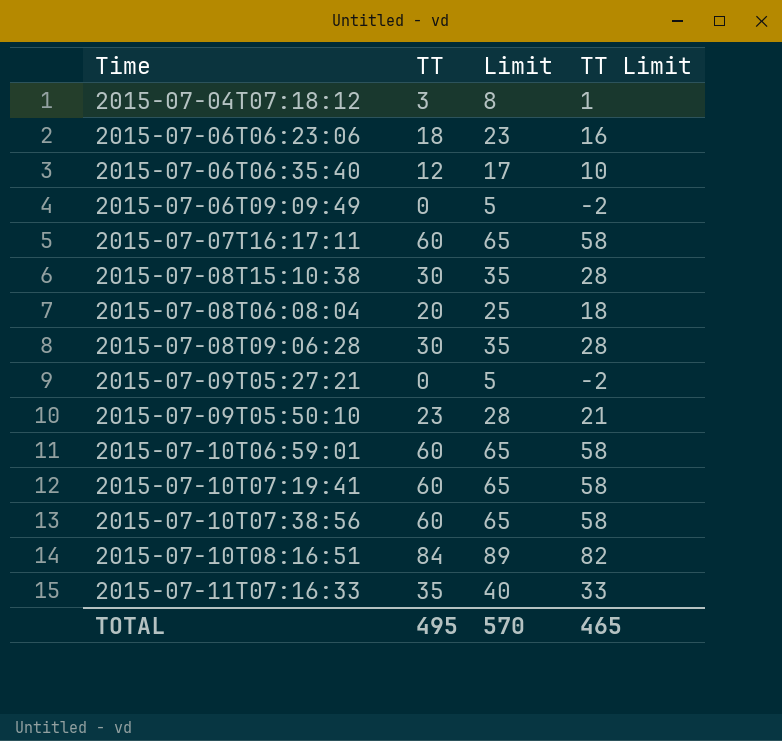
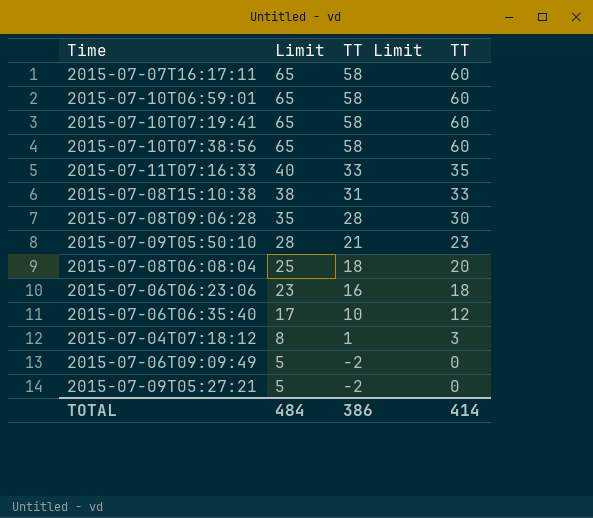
row order: none -> Limit descending
column TT | position: 2 -> 4
row 2015-07-10T08:16:51: 84 | 89 | 82 -> none
2015-07-08T15:10:38 | Limit: 35 -> 38
2015-07-08T15:10:38 | TT Limit: 28 -> 31
2015-07-08T15:10:38 | TT: 30 -> 33
TOTAL | Limit: 570 -> 484
TOTAL | TT Limit: 465 -> 386
TOTAL | TT: 495 -> 414

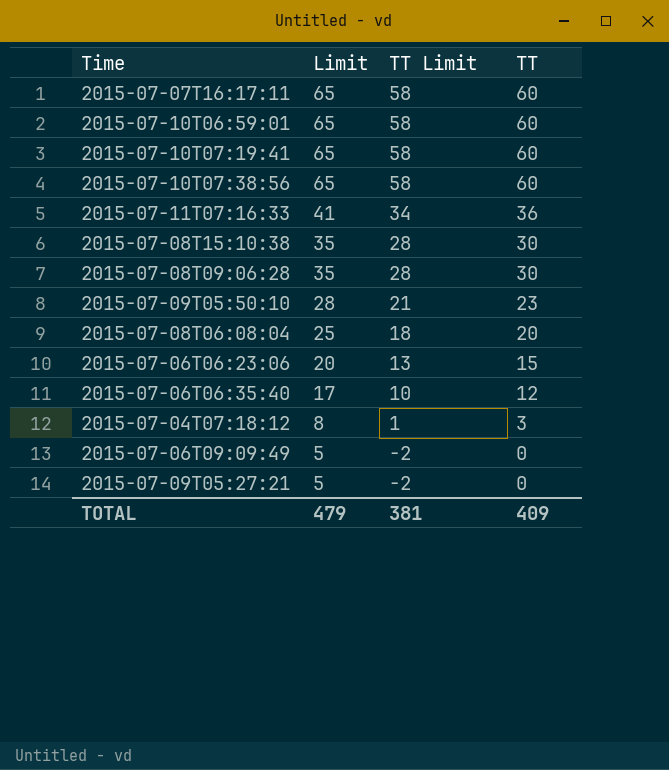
2015-07-11T07:16:33 | Limit: 40 -> 41
2015-07-11T07:16:33 | TT Limit: 33 -> 34
2015-07-11T07:16:33 | TT: 35 -> 36
2015-07-08T15:10:38 | Limit: 38 -> 35
2015-07-08T15:10:38 | TT Limit: 31 -> 28
2015-07-08T15:10:38 | TT: 33 -> 30
2015-07-06T06:23:06 | Limit: 23 -> 20
2015-07-06T06:23:06 | TT Limit: 16 -> 13
2015-07-06T06:23:06 | TT: 18 -> 15
TOTAL | Limit: 484 -> 479
TOTAL | TT Limit: 386 -> 381
TOTAL | TT: 414 -> 409

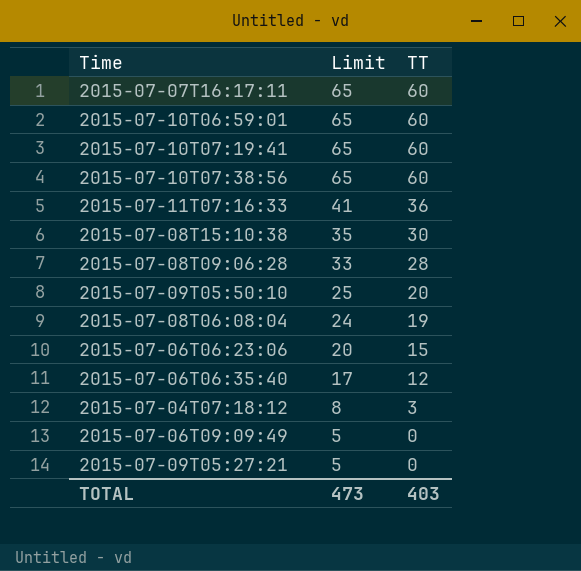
column TT Limit | formula: [TT] - 2 -> none
2015-07-08T09:06:28 | Limit: 35 -> 33
2015-07-08T09:06:28 | TT: 30 -> 28
2015-07-09T05:50:10 | Limit: 28 -> 25
2015-07-09T05:50:10 | TT: 23 -> 20
2015-07-08T06:08:04 | Limit: 25 -> 24
2015-07-08T06:08:04 | TT: 20 -> 19
TOTAL | Limit: 479 -> 473
TOTAL | TT: 409 -> 403

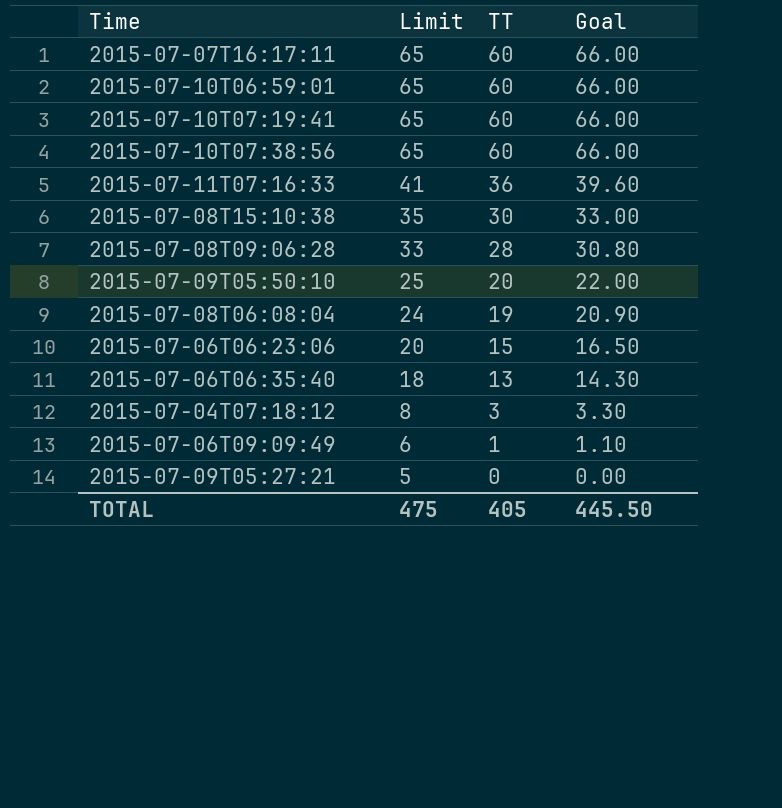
column Goal | formula: none -> [TT] * 1.1
2015-07-06T06:35:40 | Limit: 17 -> 18
2015-07-06T06:35:40 | TT: 12 -> 13
2015-07-06T09:09:49 | Limit: 5 -> 6
2015-07-06T09:09:49 | TT: 0 -> 1
TOTAL | Limit: 473 -> 475
TOTAL | TT: 403 -> 405

